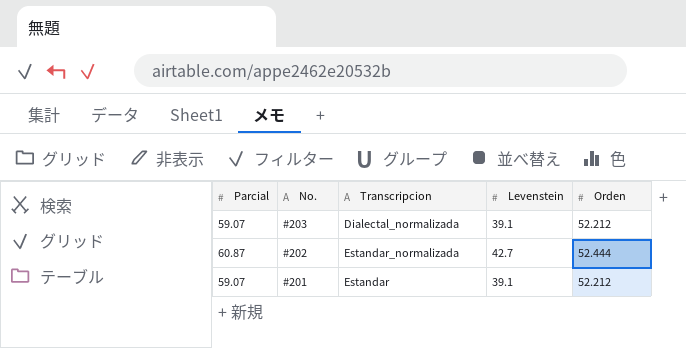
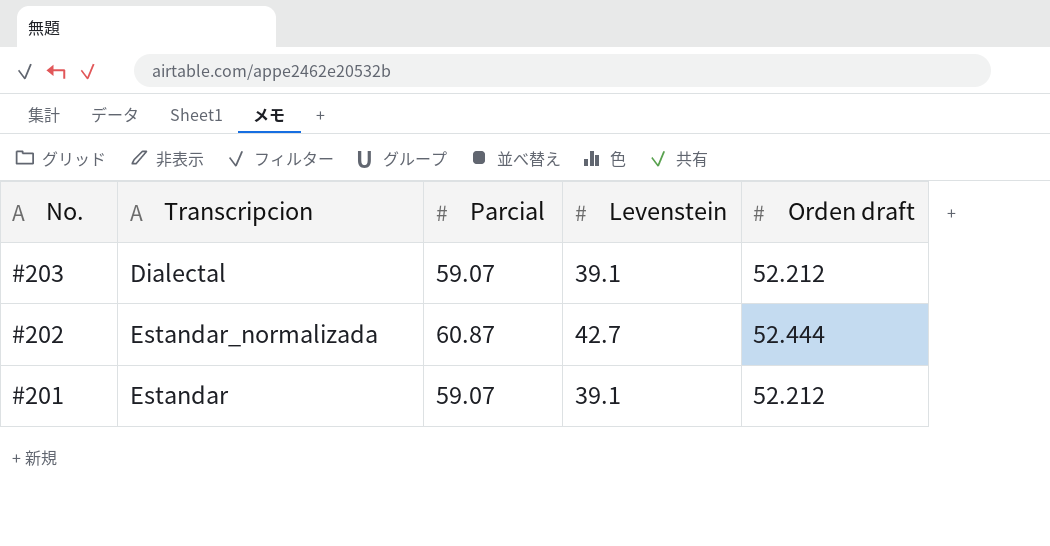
column Parcial | position: 1 -> 3
column name: Orden -> Orden draft
#203 | Transcripcion: Dialectal_normalizada -> Dialectal

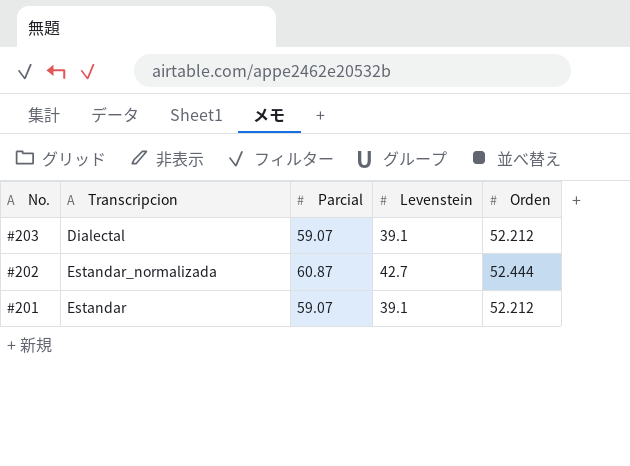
column name: Orden draft -> Orden

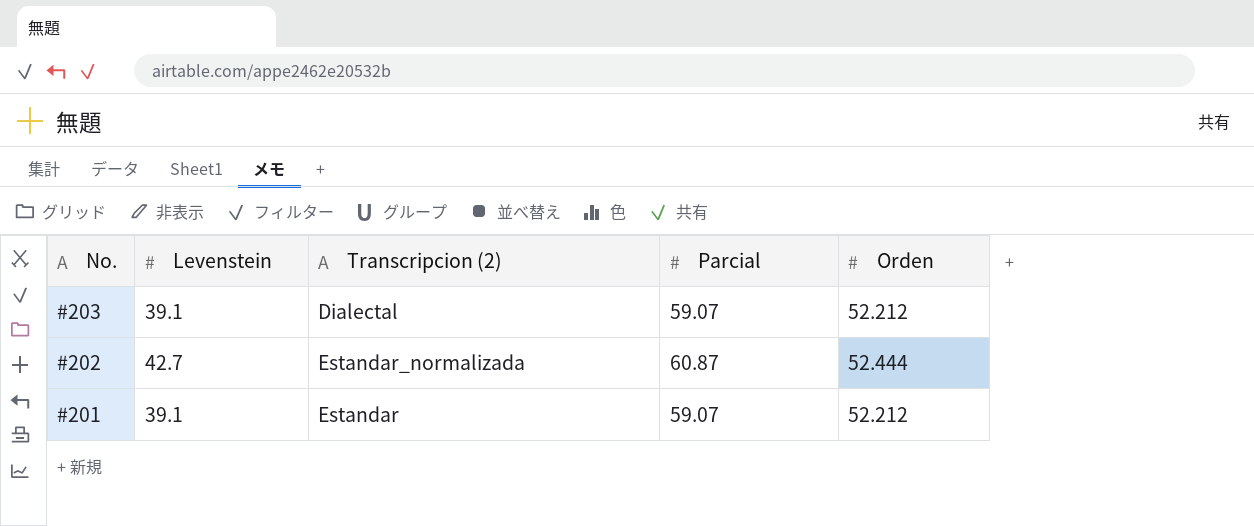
column Levenstein | position: 4 -> 2
column name: Transcripcion -> Transcripcion (2)

